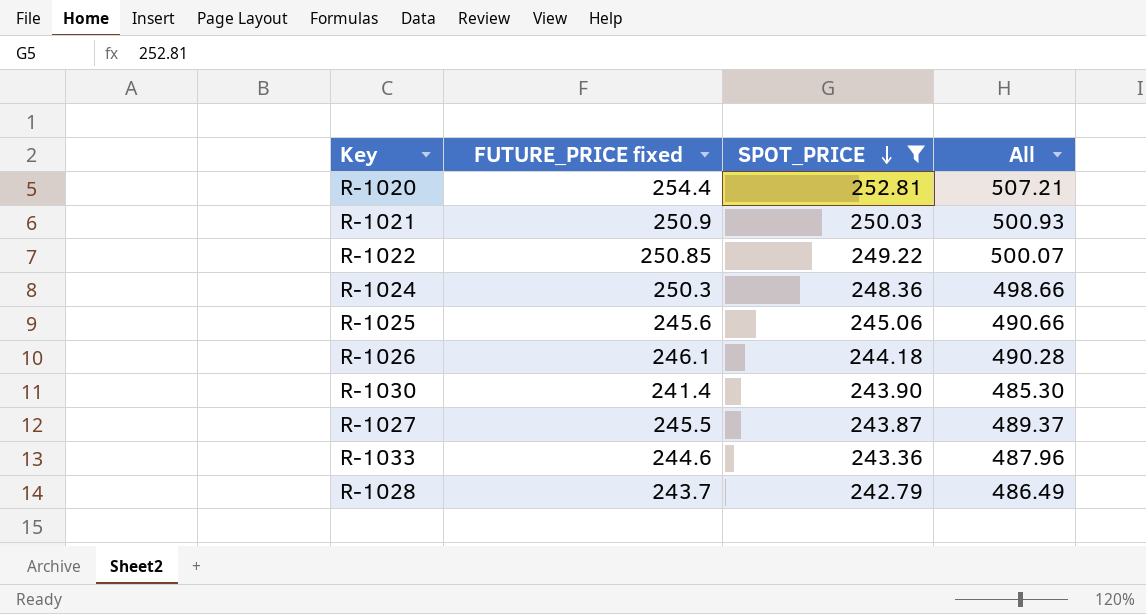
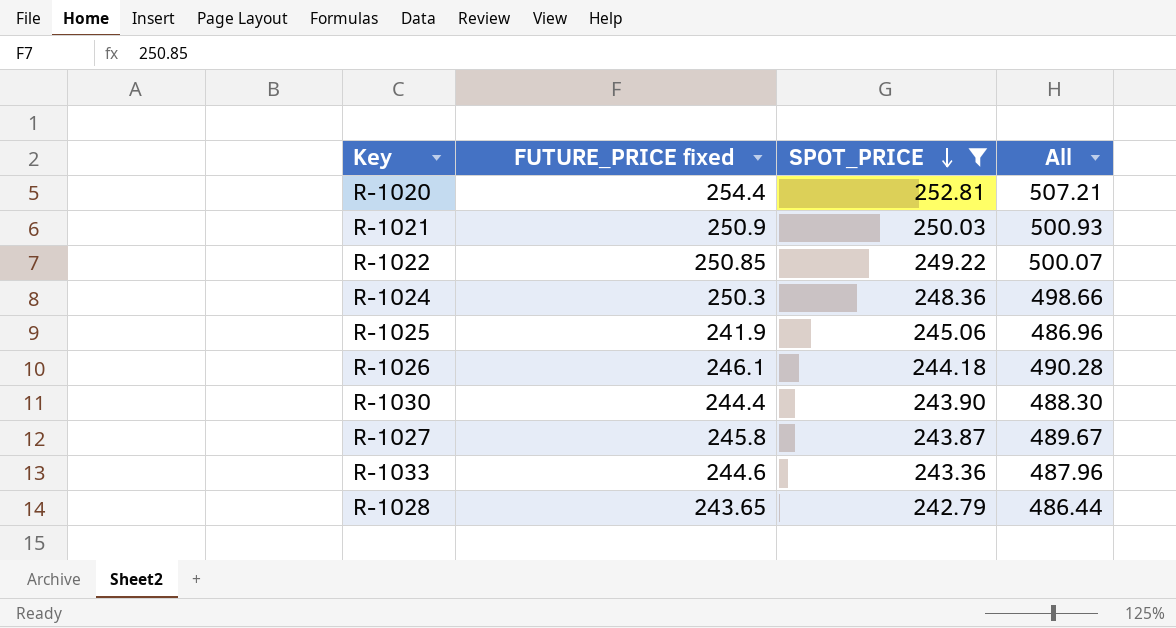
R-1025 | FUTURE_PRICE fixed: 245.6 -> 241.9
R-1025 | All: 490.66 -> 486.96
R-1030 | FUTURE_PRICE fixed: 241.4 -> 244.4
R-1030 | All: 485.30 -> 488.30
R-1027 | FUTURE_PRICE fixed: 245.5 -> 245.8
R-1027 | All: 489.37 -> 489.67
R-1028 | FUTURE_PRICE fixed: 243.7 -> 243.65
R-1028 | All: 486.49 -> 486.44

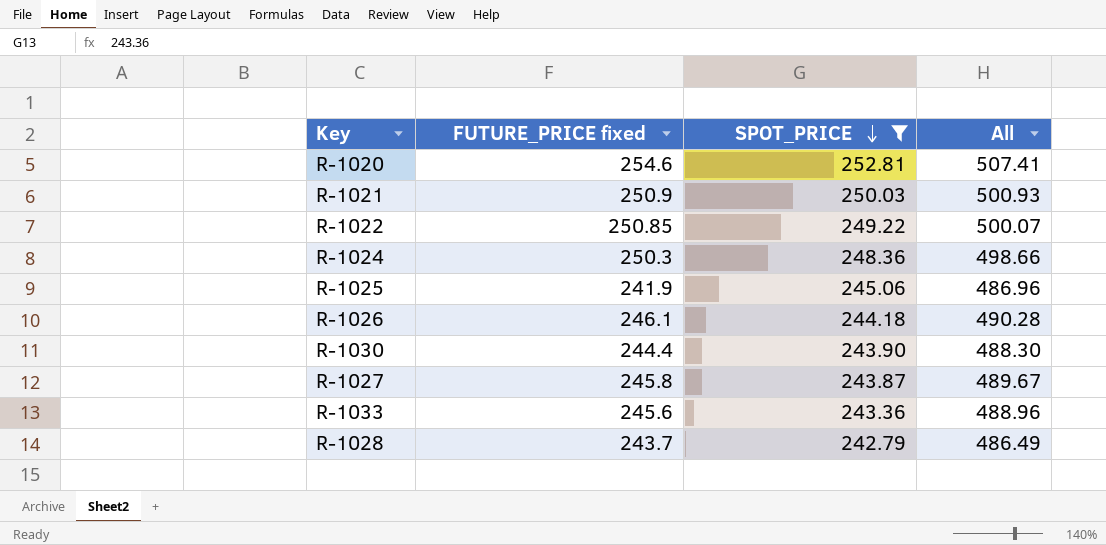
R-1020 | FUTURE_PRICE fixed: 254.4 -> 254.6
R-1020 | All: 507.21 -> 507.41
R-1033 | FUTURE_PRICE fixed: 244.6 -> 245.6
R-1033 | All: 487.96 -> 488.96
R-1028 | FUTURE_PRICE fixed: 243.65 -> 243.7
R-1028 | All: 486.44 -> 486.49

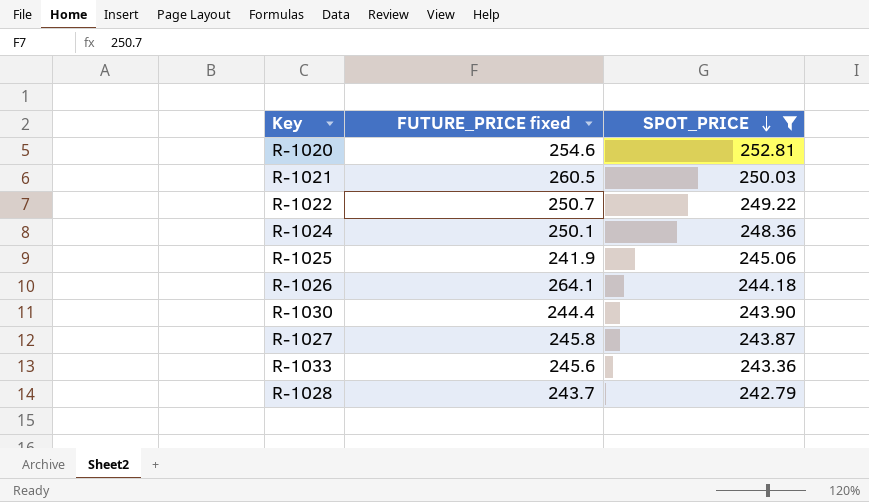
column All | formula: [FUTURE_PRICE fixed] + [SPOT_PRICE] -> none
R-1021 | FUTURE_PRICE fixed: 250.9 -> 260.5
R-1022 | FUTURE_PRICE fixed: 250.85 -> 250.7
R-1024 | FUTURE_PRICE fixed: 250.3 -> 250.1
R-1026 | FUTURE_PRICE fixed: 246.1 -> 264.1

